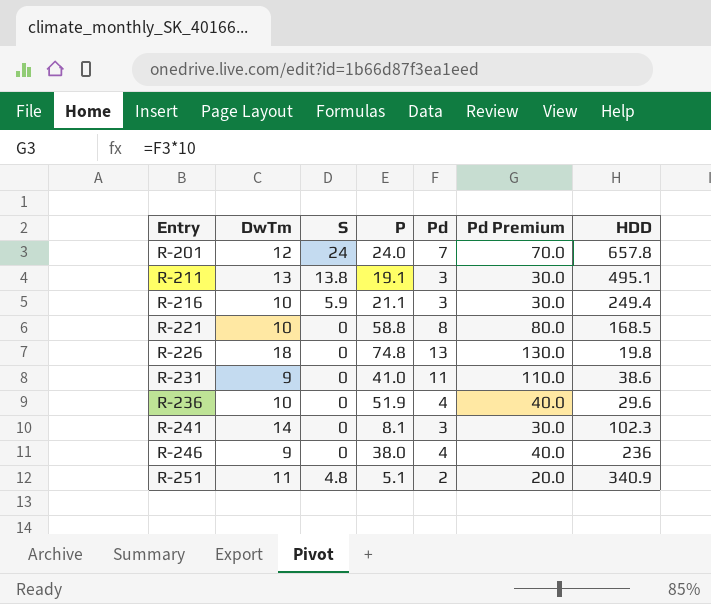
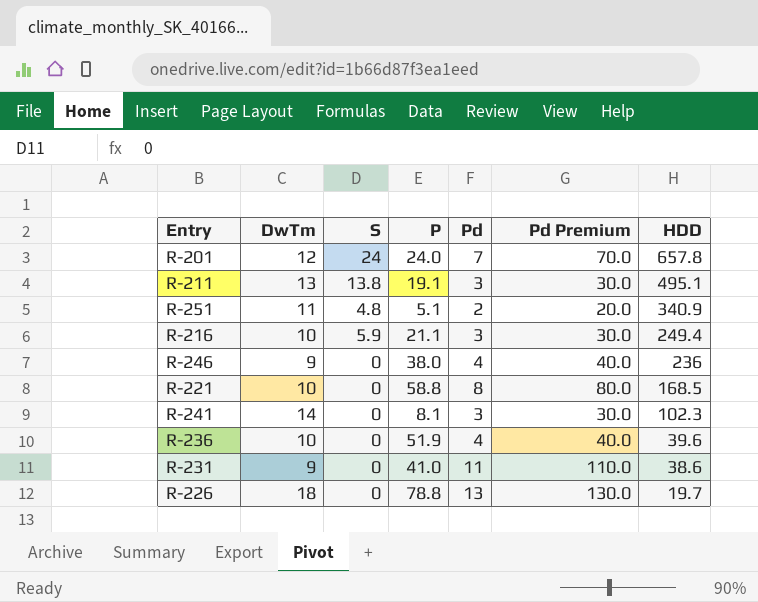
row order: Entry ascending -> HDD descending
R-236 | HDD: 29.6 -> 39.6
R-226 | P: 74.8 -> 78.8
R-226 | HDD: 19.8 -> 19.7

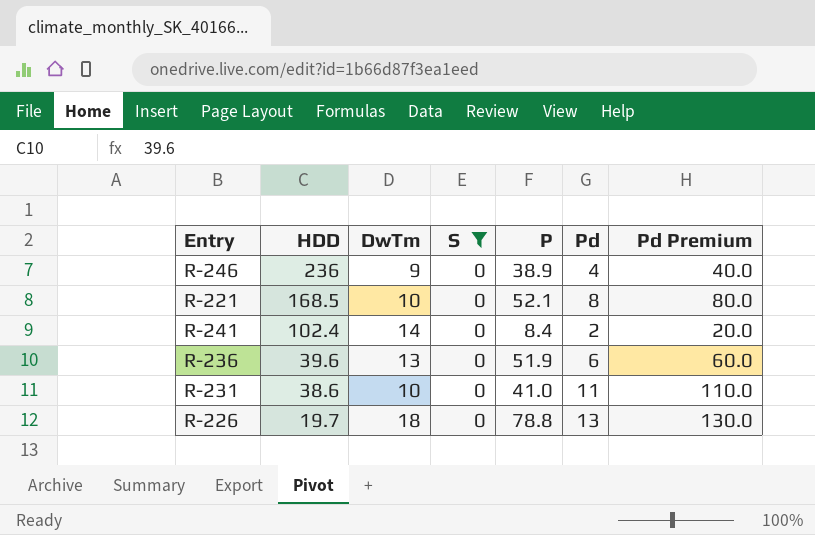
filter: none -> S = 0
column HDD | position: 7 -> 2
R-246 | P: 38.0 -> 38.9
R-221 | P: 58.8 -> 52.1
R-241 | HDD: 102.3 -> 102.4
R-241 | P: 8.1 -> 8.4
R-241 | Pd: 3 -> 2
R-241 | Pd Premium: 30.0 -> 20.0
R-236 | DwTm: 10 -> 13
R-236 | Pd: 4 -> 6
R-236 | Pd Premium: 40.0 -> 60.0
R-231 | DwTm: 9 -> 10

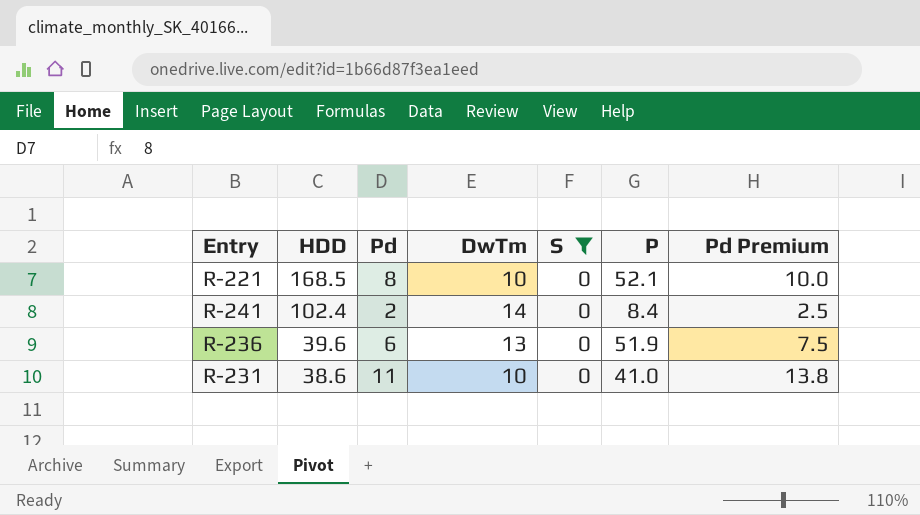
column Pd | position: 6 -> 3
column Pd Premium | formula: [Pd] * 10 -> [Pd] * 1.25
row R-246: 236 | 9 | 0 | 38.9 | 4 | 40.0 -> none
row R-226: 19.7 | 18 | 0 | 78.8 | 13 | 130.0 -> none

